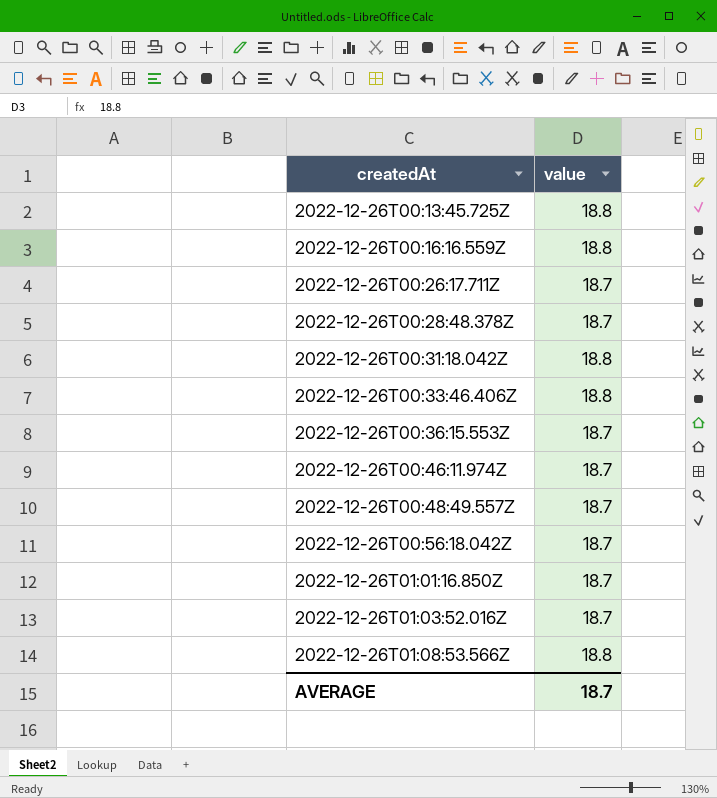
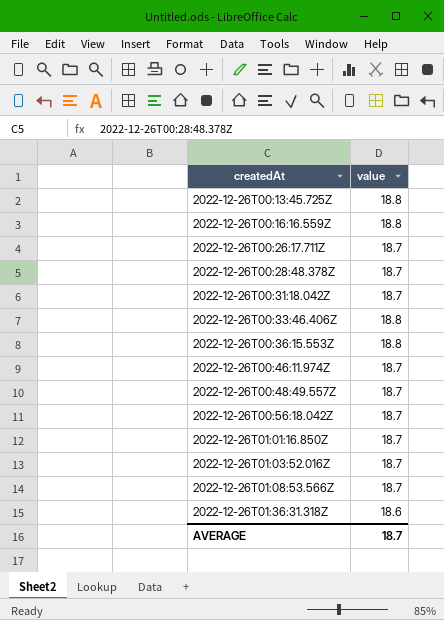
2022-12-26T00:31:18.042Z | value: 18.8 -> 18.7
2022-12-26T00:36:15.553Z | value: 18.7 -> 18.8
2022-12-26T01:08:53.566Z | value: 18.8 -> 18.7
row 2022-12-26T01:36:31.318Z: none -> 18.6

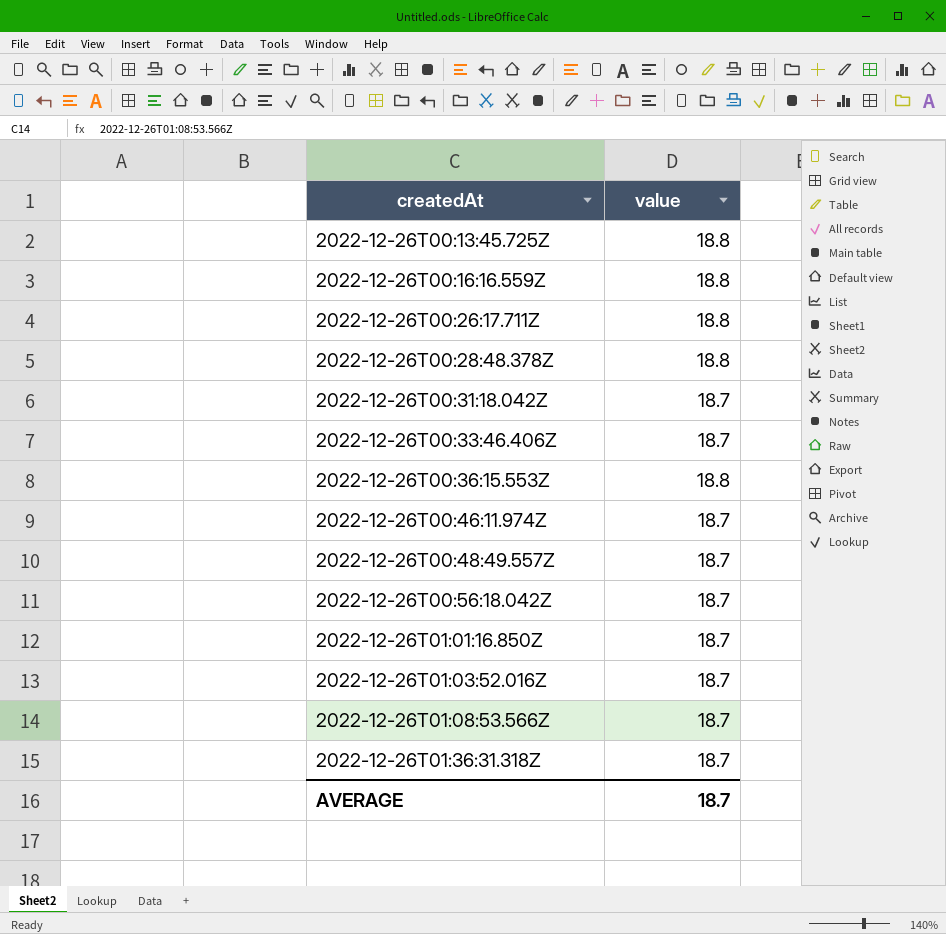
2022-12-26T00:26:17.711Z | value: 18.7 -> 18.8
2022-12-26T00:28:48.378Z | value: 18.7 -> 18.8
2022-12-26T00:33:46.406Z | value: 18.8 -> 18.7
2022-12-26T01:36:31.318Z | value: 18.6 -> 18.7

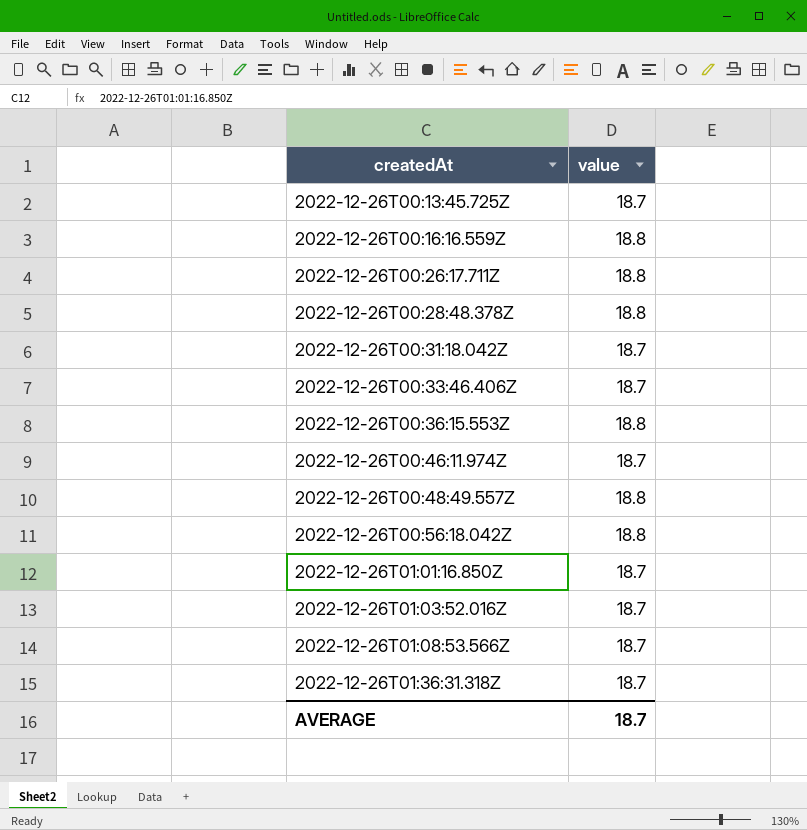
2022-12-26T00:13:45.725Z | value: 18.8 -> 18.7
2022-12-26T00:48:49.557Z | value: 18.7 -> 18.8
2022-12-26T00:56:18.042Z | value: 18.7 -> 18.8

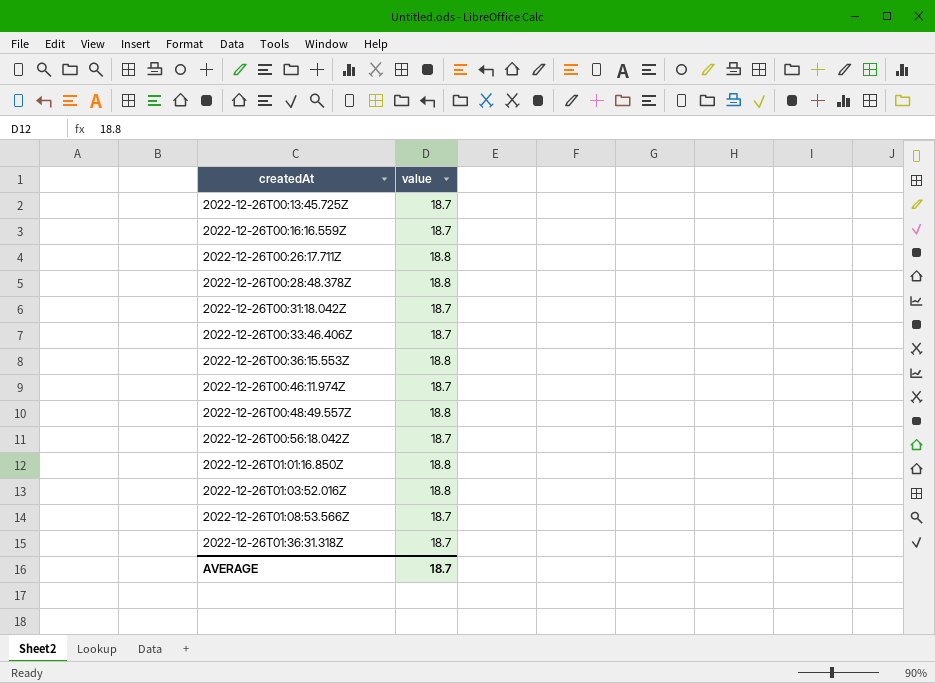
2022-12-26T00:16:16.559Z | value: 18.8 -> 18.7
2022-12-26T00:56:18.042Z | value: 18.8 -> 18.7
2022-12-26T01:01:16.850Z | value: 18.7 -> 18.8
2022-12-26T01:03:52.016Z | value: 18.7 -> 18.8

